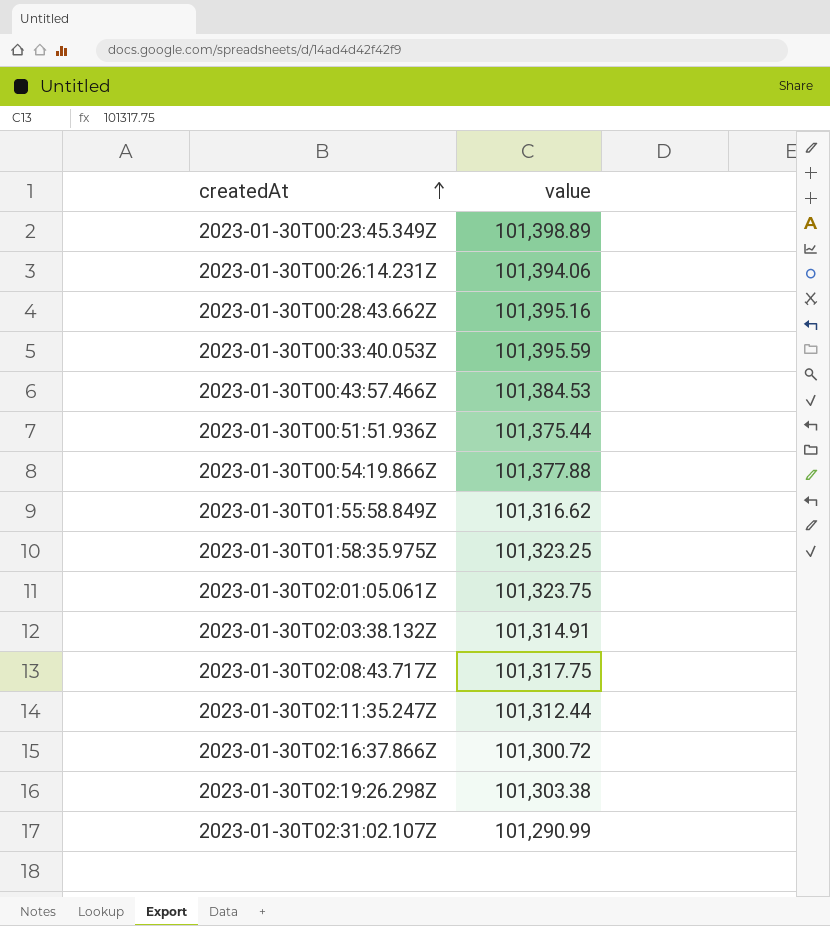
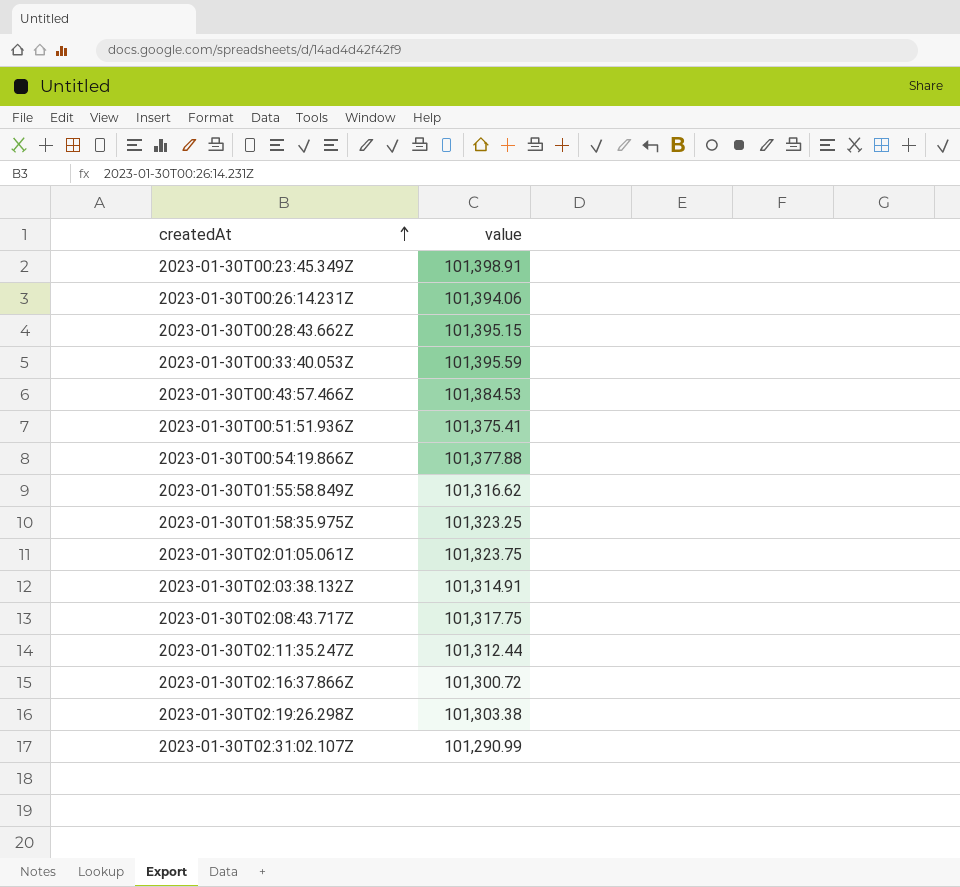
2023-01-30T00:23:45.349Z | value: 101,398.89 -> 101,398.91
2023-01-30T00:28:43.662Z | value: 101,395.16 -> 101,395.15
2023-01-30T00:51:51.936Z | value: 101,375.44 -> 101,375.41

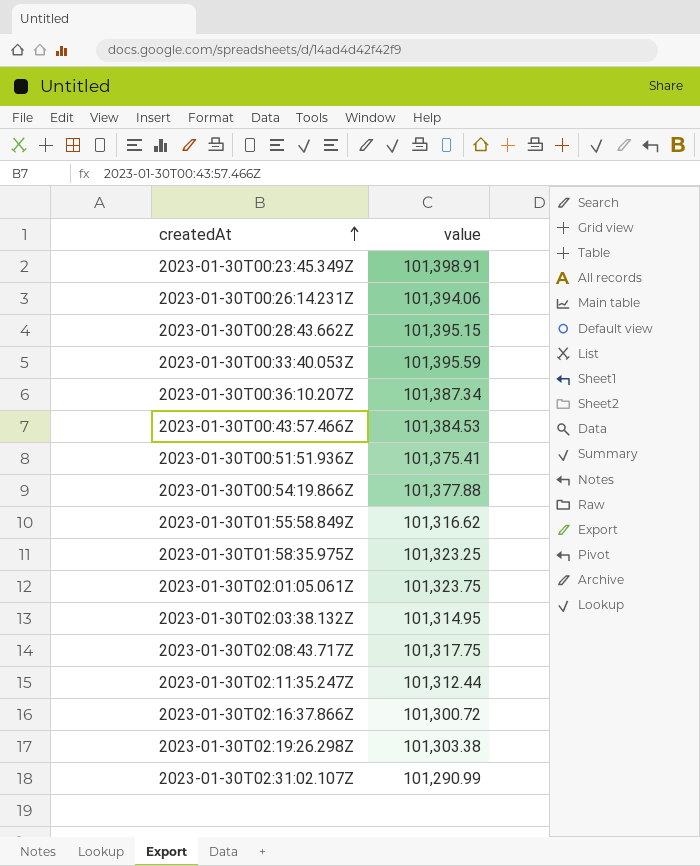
row 2023-01-30T00:36:10.207Z: none -> 101,387.34
2023-01-30T02:03:38.132Z | value: 101,314.91 -> 101,314.95

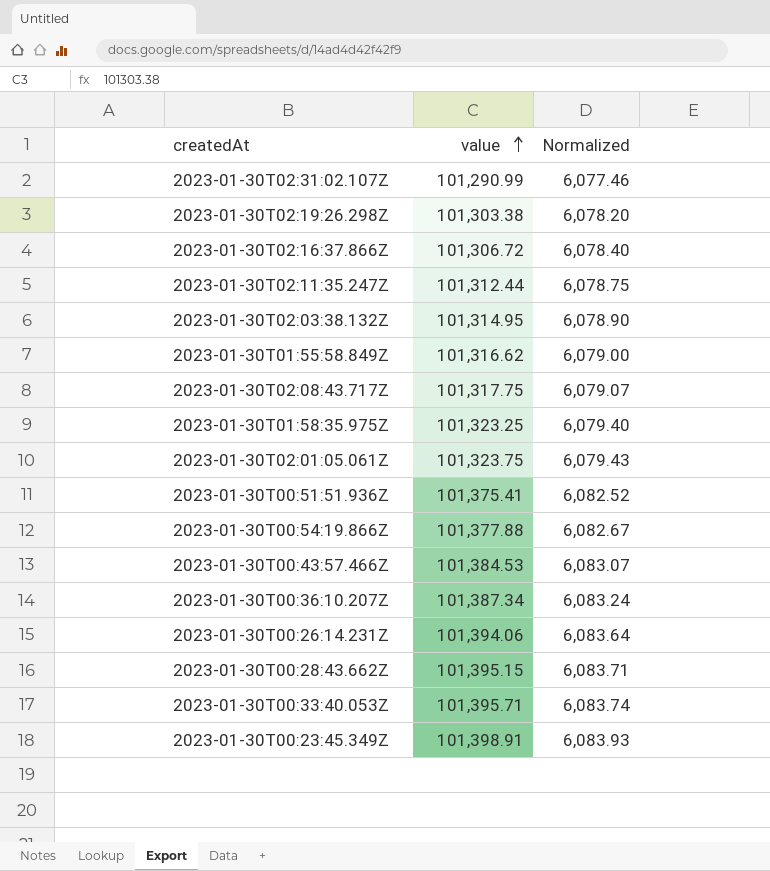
row order: createdAt ascending -> value ascending
column Normalized | formula: none -> [value] * 0.06
2023-01-30T02:16:37.866Z | value: 101,300.72 -> 101,306.72
2023-01-30T00:33:40.053Z | value: 101,395.59 -> 101,395.71

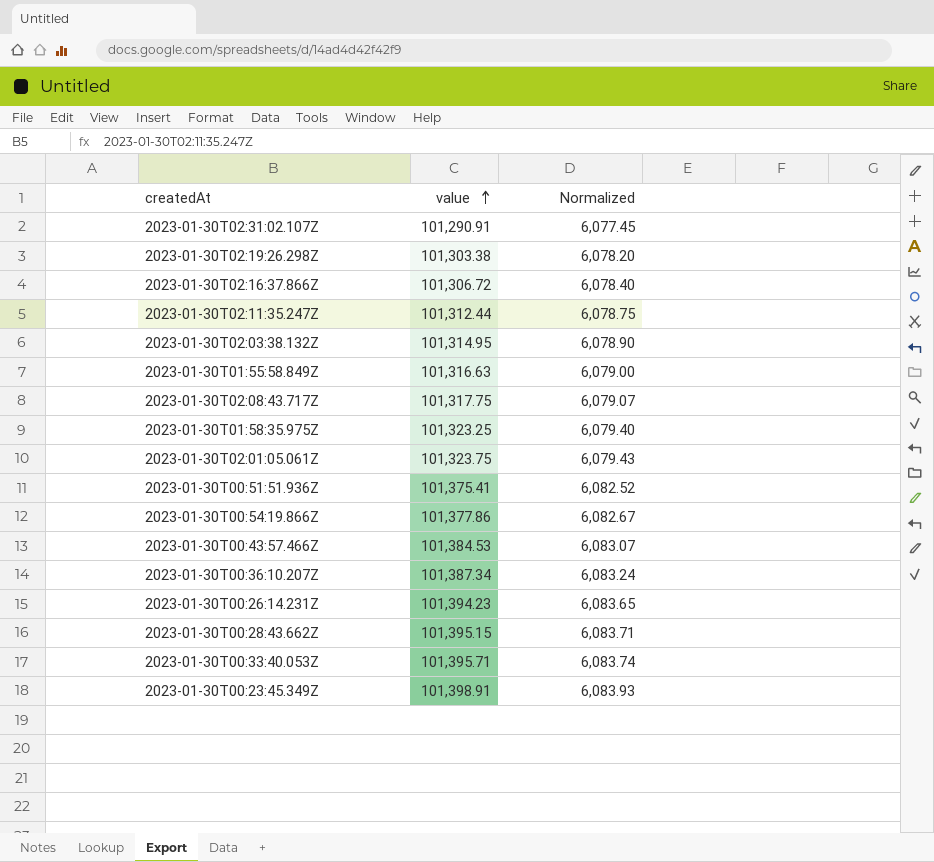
2023-01-30T02:31:02.107Z | value: 101,290.99 -> 101,290.91
2023-01-30T02:31:02.107Z | Normalized: 6,077.46 -> 6,077.45
2023-01-30T01:55:58.849Z | value: 101,316.62 -> 101,316.63
2023-01-30T00:54:19.866Z | value: 101,377.88 -> 101,377.86
2023-01-30T00:26:14.231Z | value: 101,394.06 -> 101,394.23
2023-01-30T00:26:14.231Z | Normalized: 6,083.64 -> 6,083.65

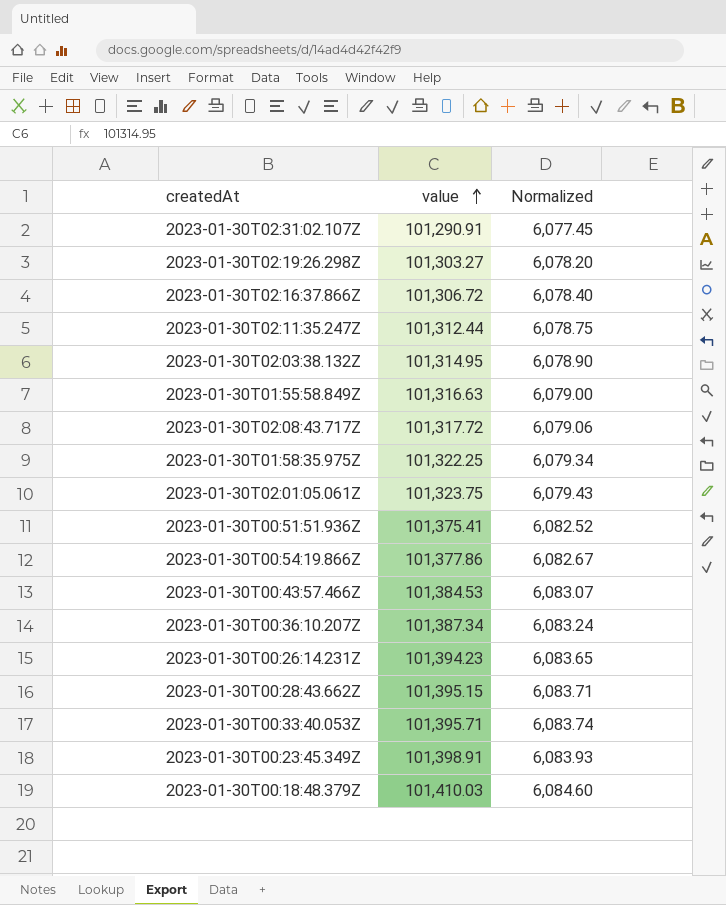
2023-01-30T02:19:26.298Z | value: 101,303.38 -> 101,303.27
2023-01-30T02:08:43.717Z | value: 101,317.75 -> 101,317.72
2023-01-30T02:08:43.717Z | Normalized: 6,079.07 -> 6,079.06
2023-01-30T01:58:35.975Z | value: 101,323.25 -> 101,322.25
2023-01-30T01:58:35.975Z | Normalized: 6,079.40 -> 6,079.34
row 2023-01-30T00:18:48.379Z: none -> 101,410.03 | 6,084.60

